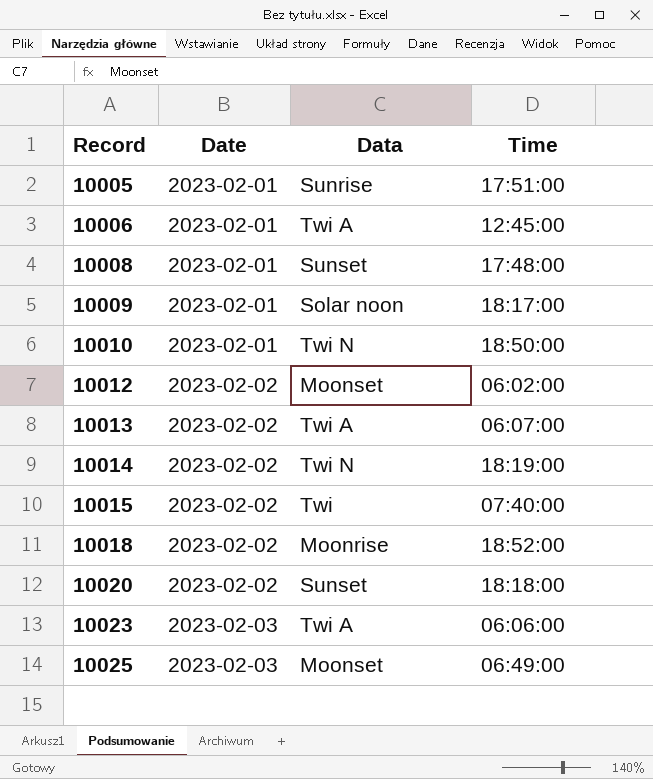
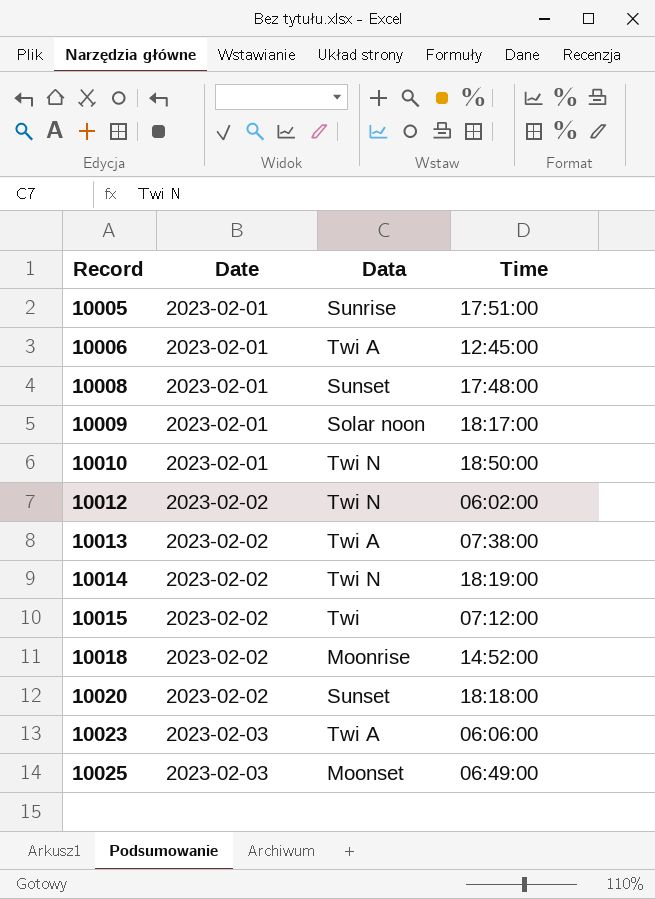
10012 | Data: Moonset -> Twi N
10013 | Time: 06:07:00 -> 07:38:00
10015 | Time: 07:40:00 -> 07:12:00
10018 | Time: 18:52:00 -> 14:52:00

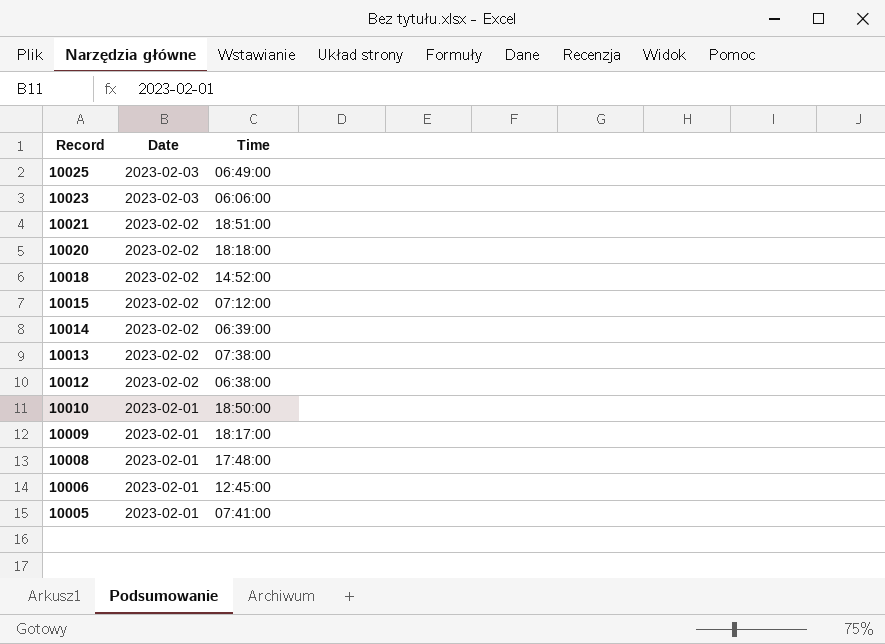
row order: Record ascending -> Record descending
column Data | position: 3 -> none
row 10021: none -> 2023-02-02 | 18:51:00
10014 | Time: 18:19:00 -> 06:39:00
10012 | Time: 06:02:00 -> 06:38:00
10005 | Time: 17:51:00 -> 07:41:00

